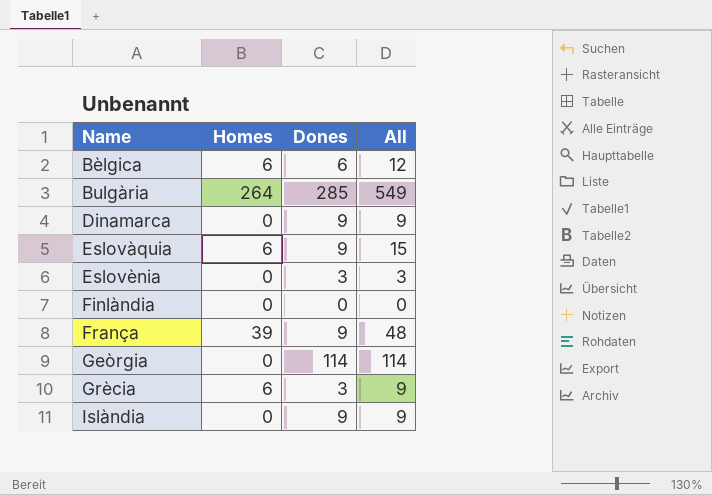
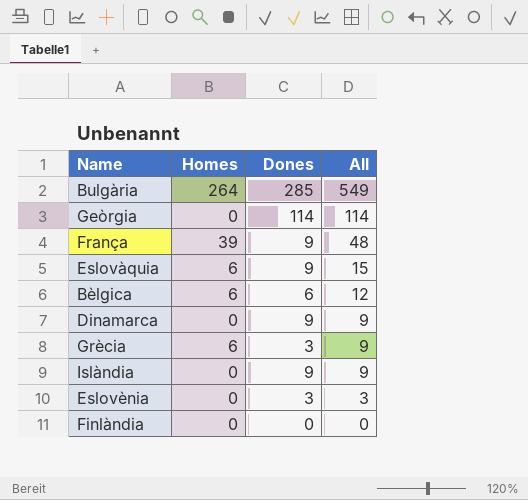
row order: Name ascending -> All descending

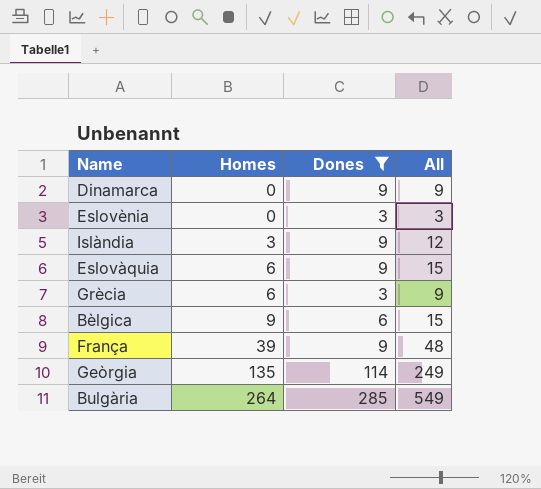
filter: none -> Dones != 0
row order: All descending -> Homes ascending
Islàndia | Homes: 0 -> 3
Islàndia | All: 9 -> 12
Bèlgica | Homes: 6 -> 9
Bèlgica | All: 12 -> 15
Geòrgia | Homes: 0 -> 135
Geòrgia | All: 114 -> 249

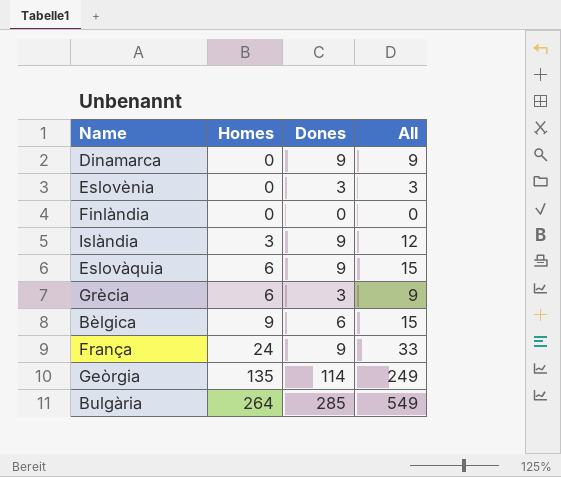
filter: Dones != 0 -> none
França | Homes: 39 -> 24
França | All: 48 -> 33

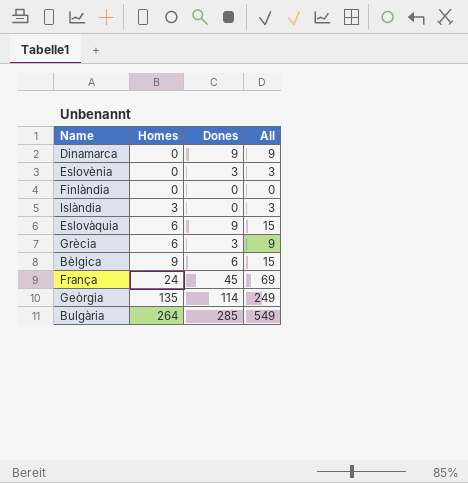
Islàndia | Dones: 9 -> 0
Islàndia | All: 12 -> 3
França | Dones: 9 -> 45
França | All: 33 -> 69

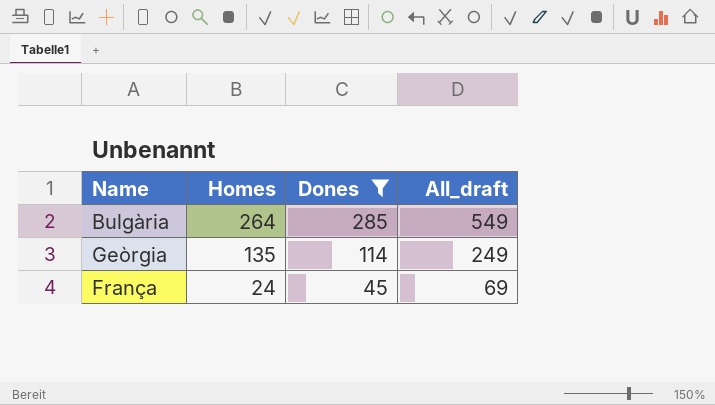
filter: none -> Dones >= 45
row order: Homes ascending -> Homes descending
column name: All -> All_draft

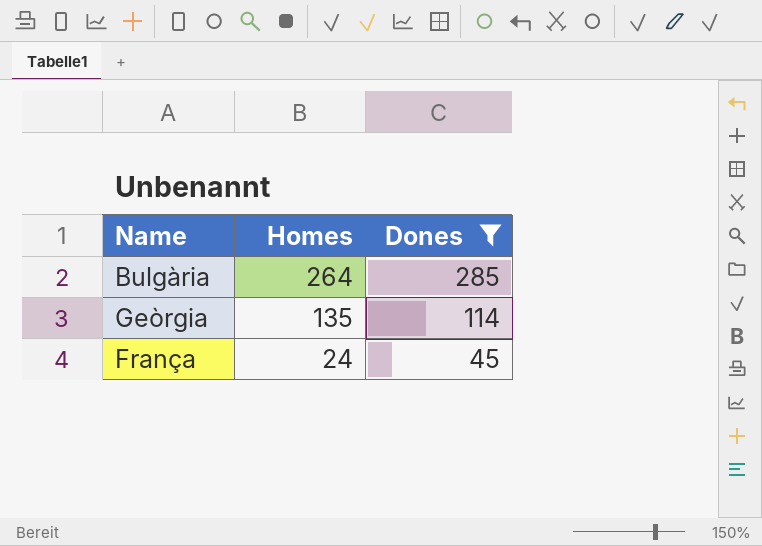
column All_draft | formula: [Homes] + [Dones] -> none

